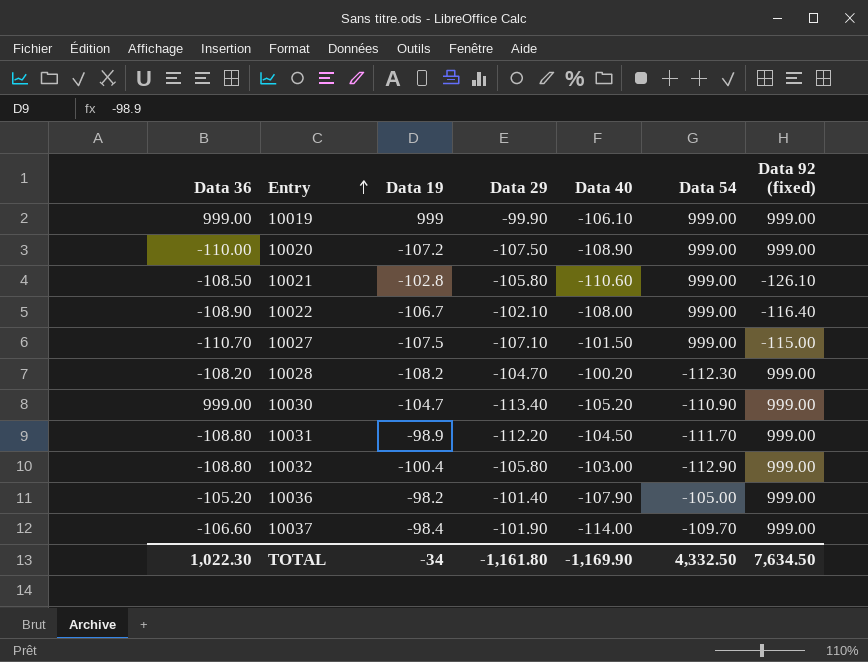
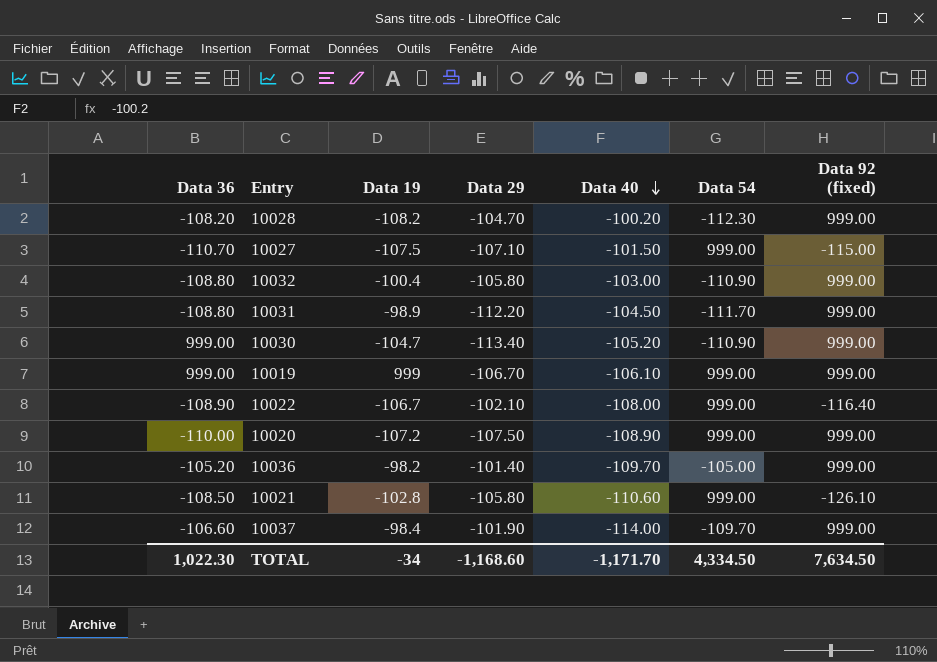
row order: Entry ascending -> Data 40 descending
10032 | Data 54: -112.90 -> -110.90
10019 | Data 29: -99.90 -> -106.70
10036 | Data 40: -107.90 -> -109.70
TOTAL | Data 29: -1,161.80 -> -1,168.60
TOTAL | Data 40: -1,169.90 -> -1,171.70
TOTAL | Data 54: 4,332.50 -> 4,334.50

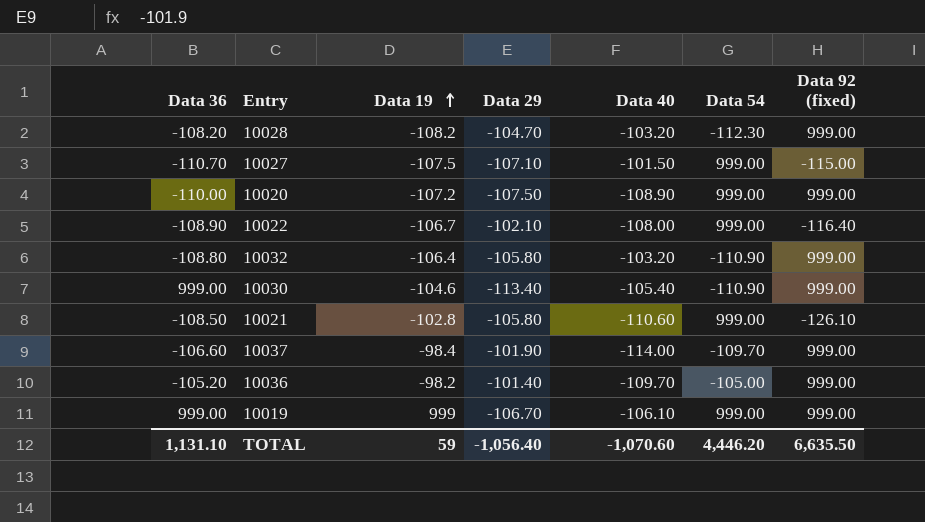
row order: Data 40 descending -> Data 19 ascending
row 10031: -108.80 | -98.9 | -112.20 | -104.50 | -111.70 | 999.00 -> none
10028 | Data 40: -100.20 -> -103.20
10032 | Data 19: -100.4 -> -106.4
10032 | Data 40: -103.00 -> -103.20
10030 | Data 19: -104.7 -> -104.6
10030 | Data 40: -105.20 -> -105.40
TOTAL | Data 36: 1,022.30 -> 1,131.10
TOTAL | Data 19: -34 -> 59
TOTAL | Data 29: -1,168.60 -> -1,056.40
TOTAL | Data 40: -1,171.70 -> -1,070.60
TOTAL | Data 54: 4,334.50 -> 4,446.20
TOTAL | Data 92 (fixed): 7,634.50 -> 6,635.50

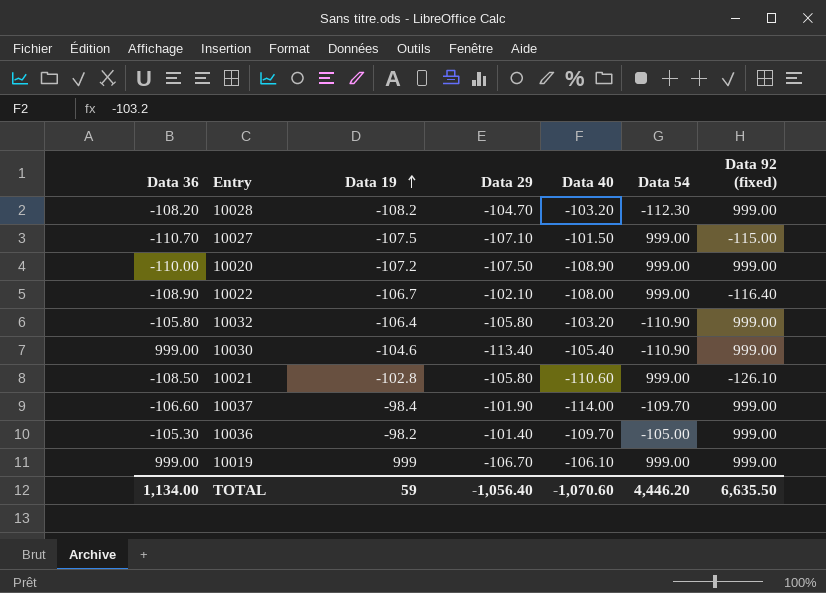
10032 | Data 36: -108.80 -> -105.80
10036 | Data 36: -105.20 -> -105.30
TOTAL | Data 36: 1,131.10 -> 1,134.00

